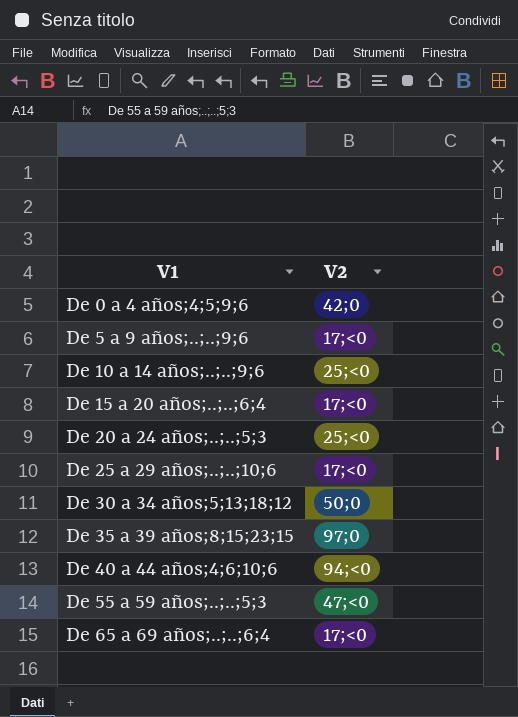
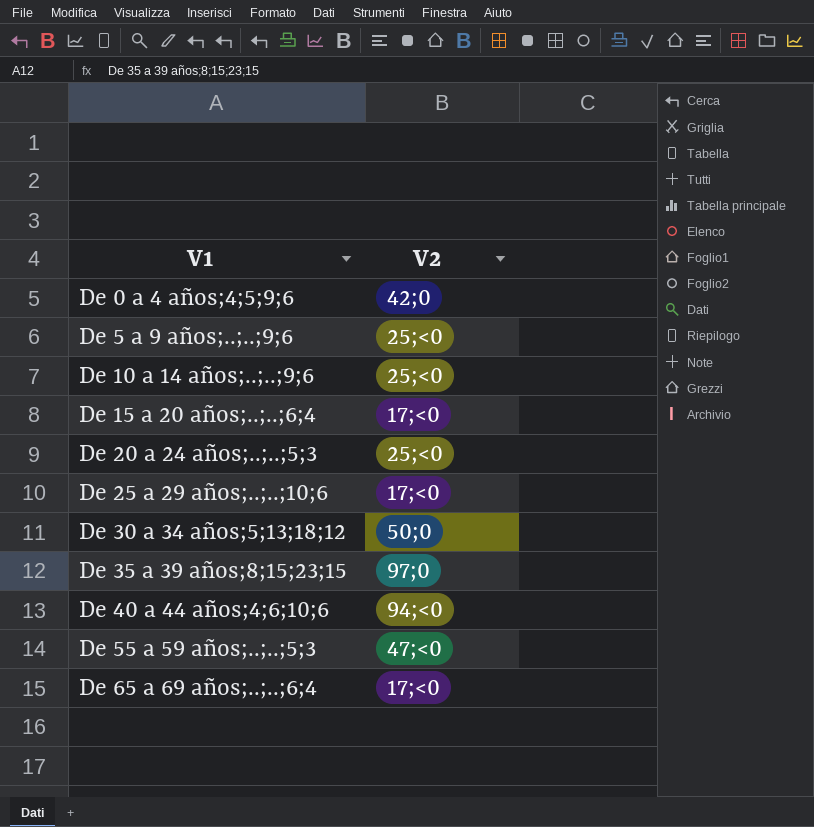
De 5 a 9 años;..;..;9;6 | V2: 17;<0 -> 25;<0

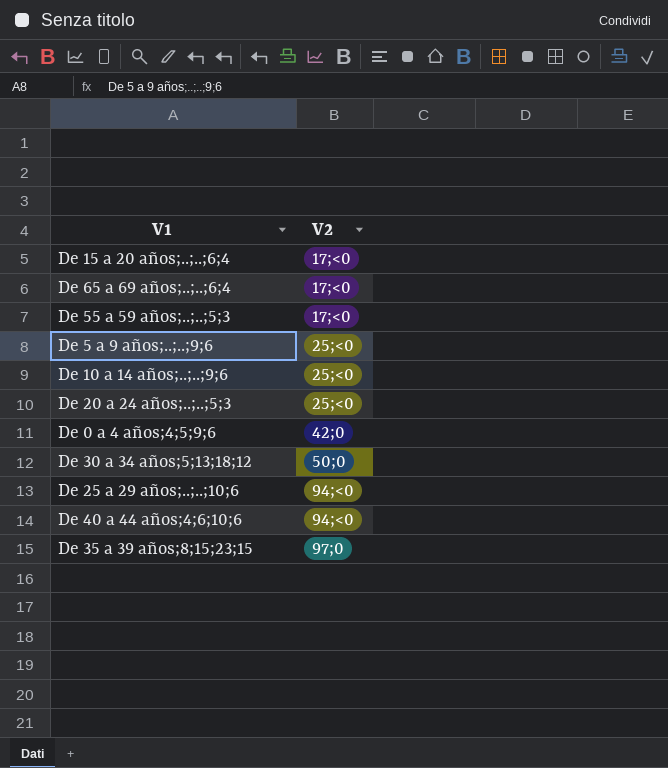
row order: V1 ascending -> V2 ascending
De 55 a 59 años;..;..;5;3 | V2: 47;<0 -> 17;<0
De 25 a 29 años;..;..;10;6 | V2: 17;<0 -> 94;<0

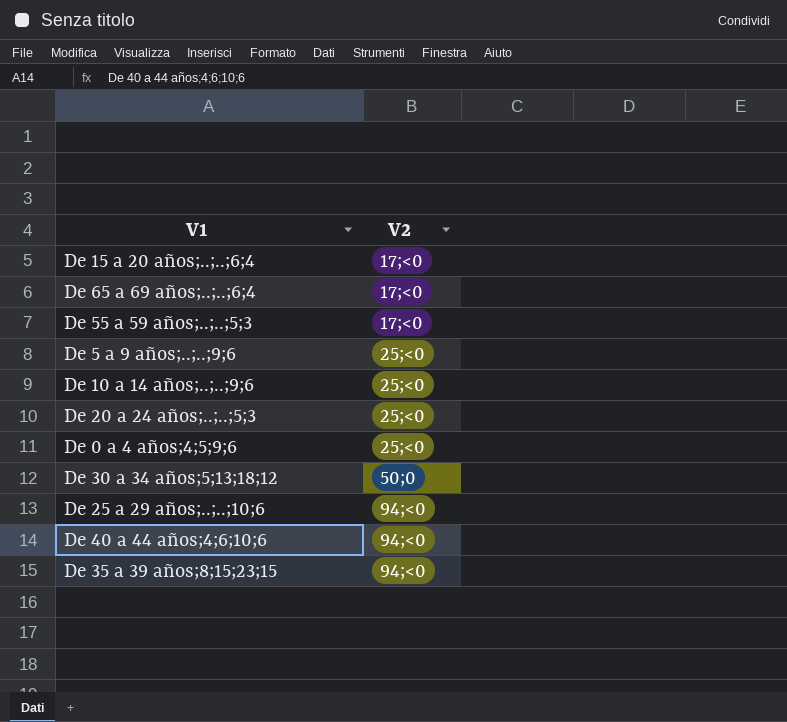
De 0 a 4 años;4;5;9;6 | V2: 42;0 -> 25;<0
De 35 a 39 años;8;15;23;15 | V2: 97;0 -> 94;<0

